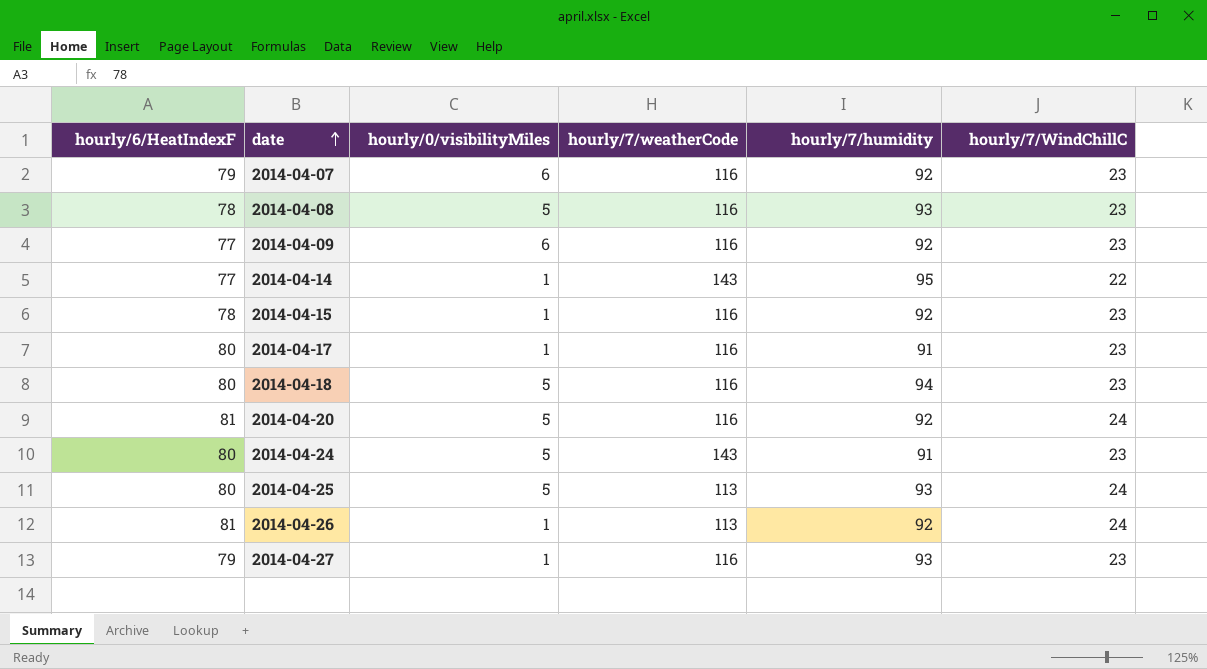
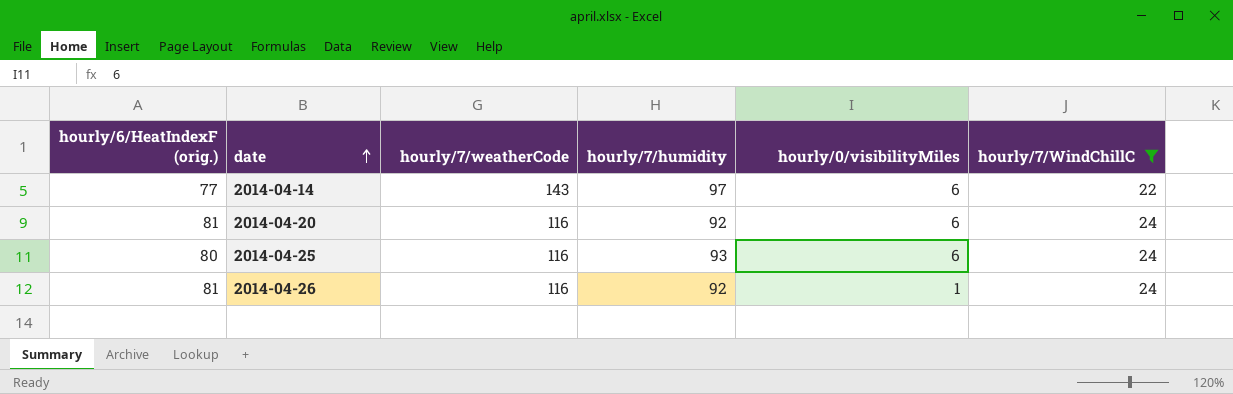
filter: none -> hourly/7/WindChillC != 23
column name: hourly/6/HeatIndexF -> hourly/6/HeatIndexF (orig.)
column hourly/0/visibilityMiles | position: 3 -> 5
2014-04-14 | hourly/7/humidity: 95 -> 97
2014-04-14 | hourly/0/visibilityMiles: 1 -> 6
2014-04-20 | hourly/0/visibilityMiles: 5 -> 6
2014-04-25 | hourly/7/weatherCode: 113 -> 116
2014-04-25 | hourly/0/visibilityMiles: 5 -> 6
2014-04-26 | hourly/7/weatherCode: 113 -> 116

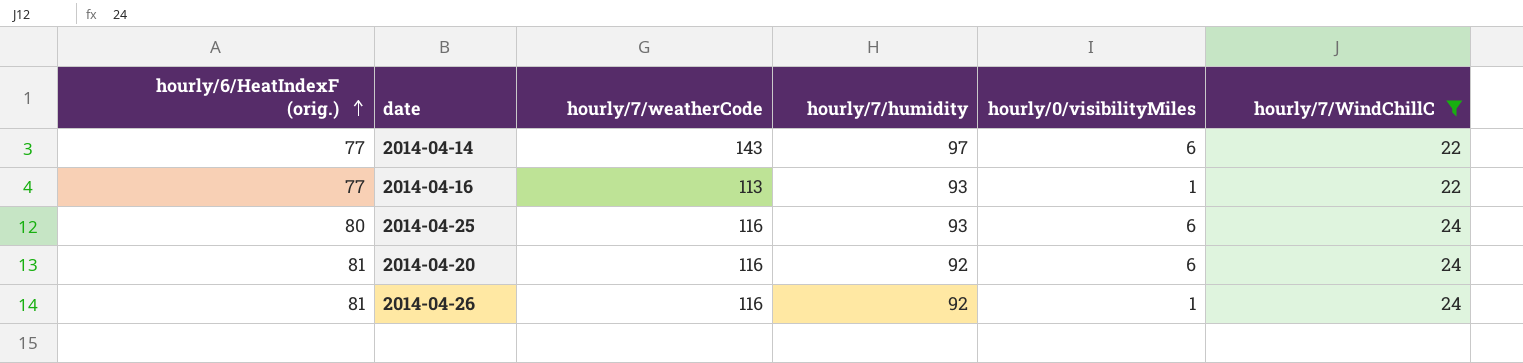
row order: date ascending -> hourly/6/HeatIndexF (orig.) ascending
row 2014-04-16: none -> 77 | 113 | 93 | 1 | 22

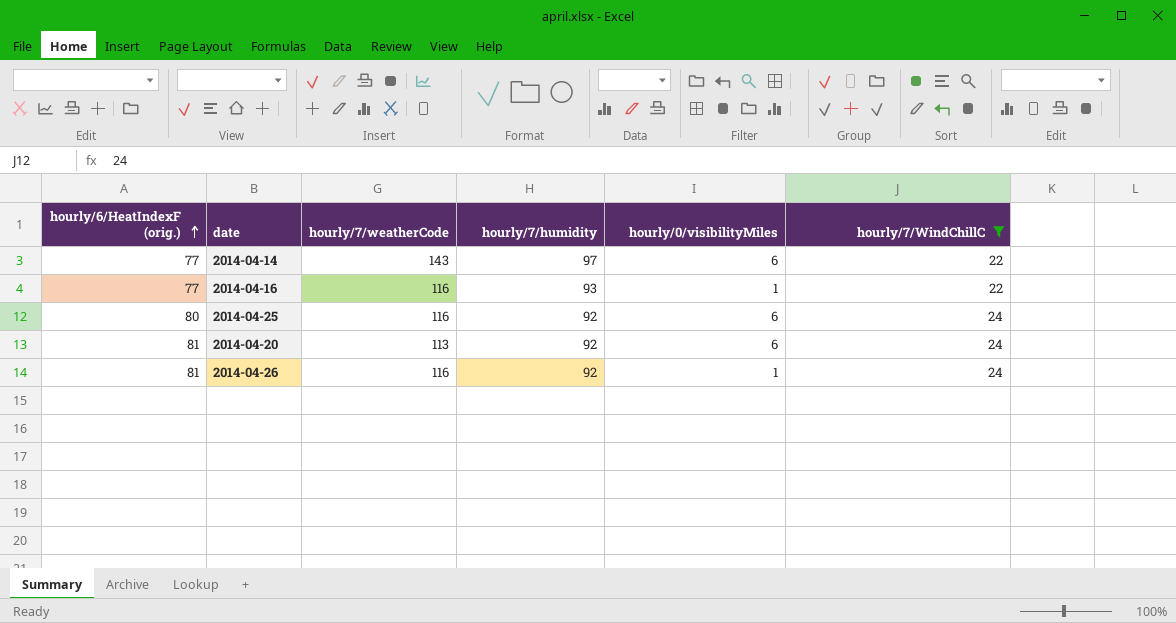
2014-04-16 | hourly/7/weatherCode: 113 -> 116
2014-04-25 | hourly/7/humidity: 93 -> 92
2014-04-20 | hourly/7/weatherCode: 116 -> 113

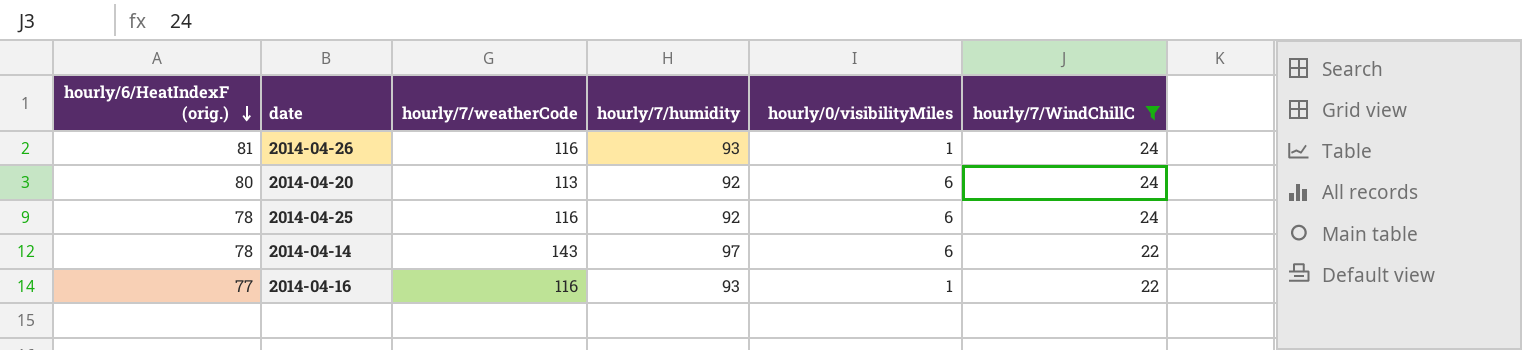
row order: hourly/6/HeatIndexF (orig.) ascending -> hourly/6/HeatIndexF (orig.) descending
2014-04-26 | hourly/7/humidity: 92 -> 93
2014-04-20 | hourly/6/HeatIndexF (orig.): 81 -> 80
2014-04-25 | hourly/6/HeatIndexF (orig.): 80 -> 78
2014-04-14 | hourly/6/HeatIndexF (orig.): 77 -> 78

